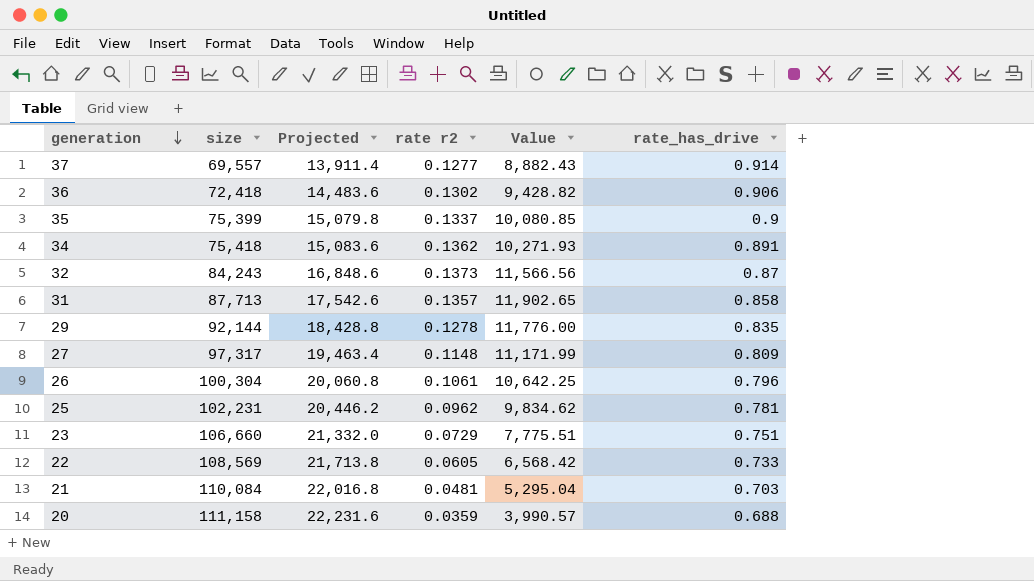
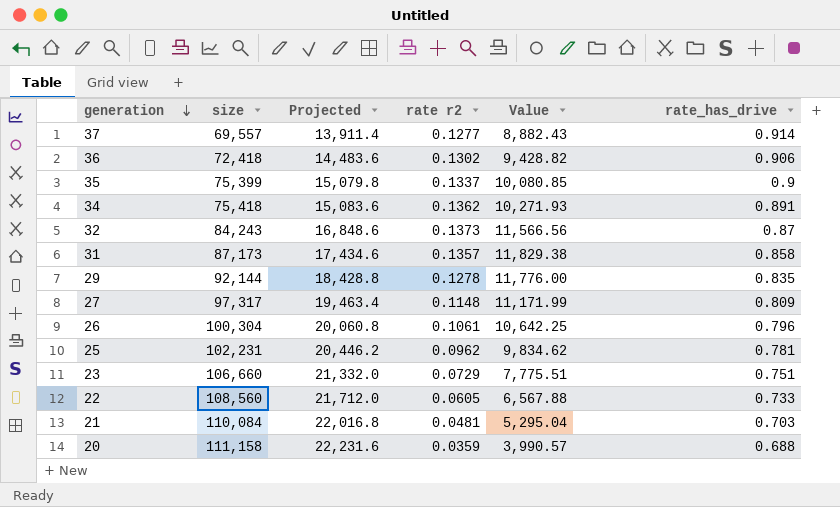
31 | size: 87,713 -> 87,173
31 | Projected: 17,542.6 -> 17,434.6
31 | Value: 11,902.65 -> 11,829.38
22 | size: 108,569 -> 108,560
22 | Projected: 21,713.8 -> 21,712.0
22 | Value: 6,568.42 -> 6,567.88

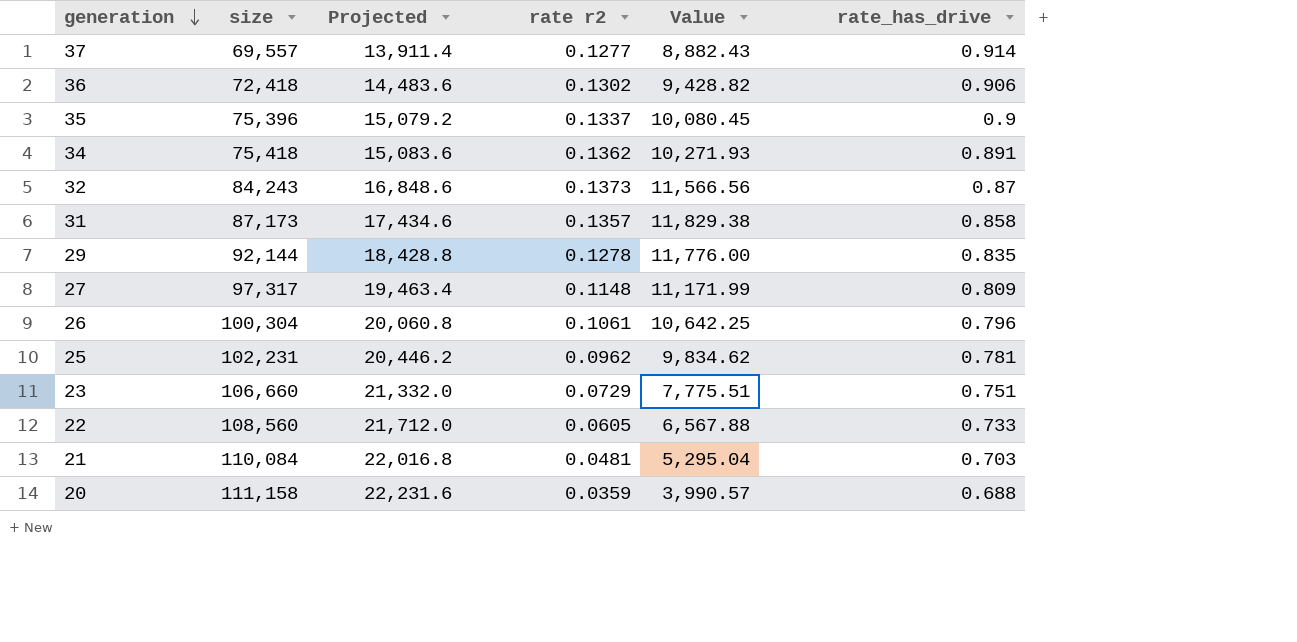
35 | size: 75,399 -> 75,396
35 | Projected: 15,079.8 -> 15,079.2
35 | Value: 10,080.85 -> 10,080.45

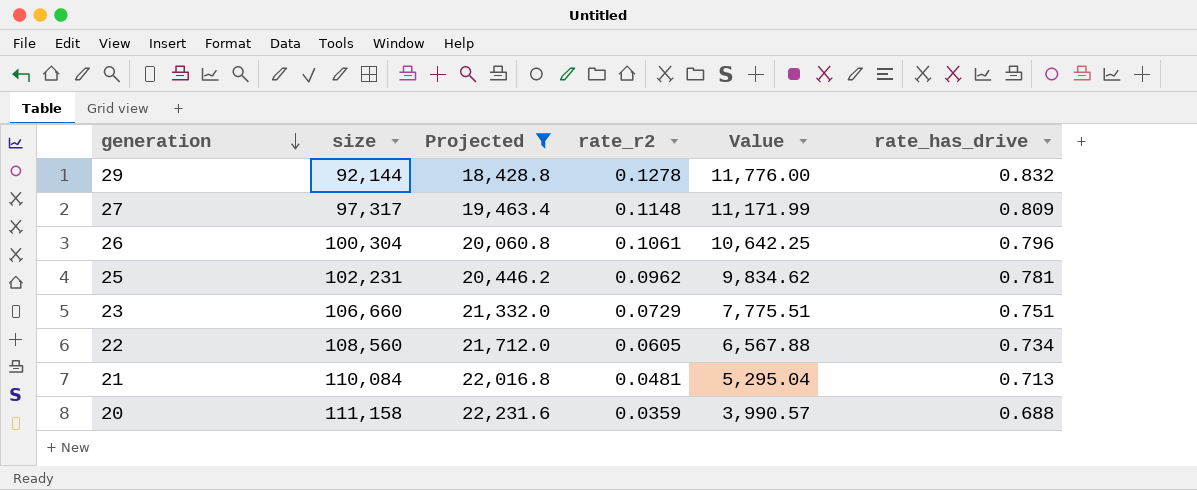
filter: none -> Projected >= 18,428.8
column name: rate r2 -> rate_r2
29 | rate_has_drive: 0.835 -> 0.832
22 | rate_has_drive: 0.733 -> 0.734
21 | rate_has_drive: 0.703 -> 0.713

